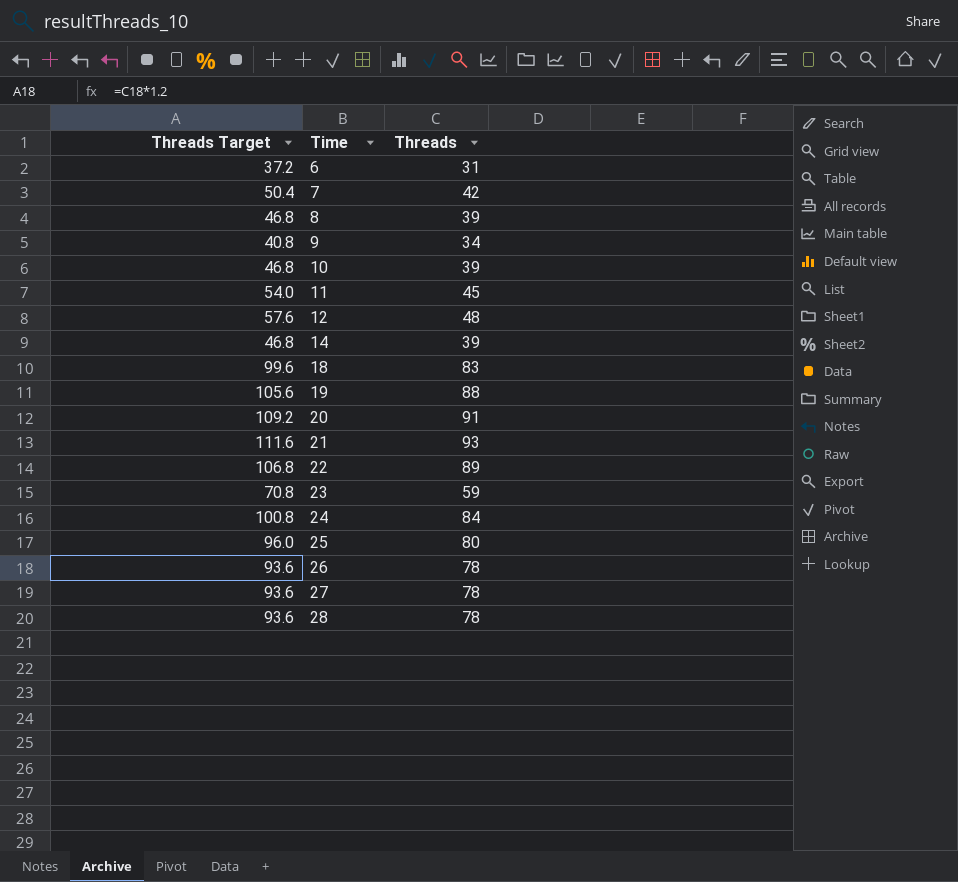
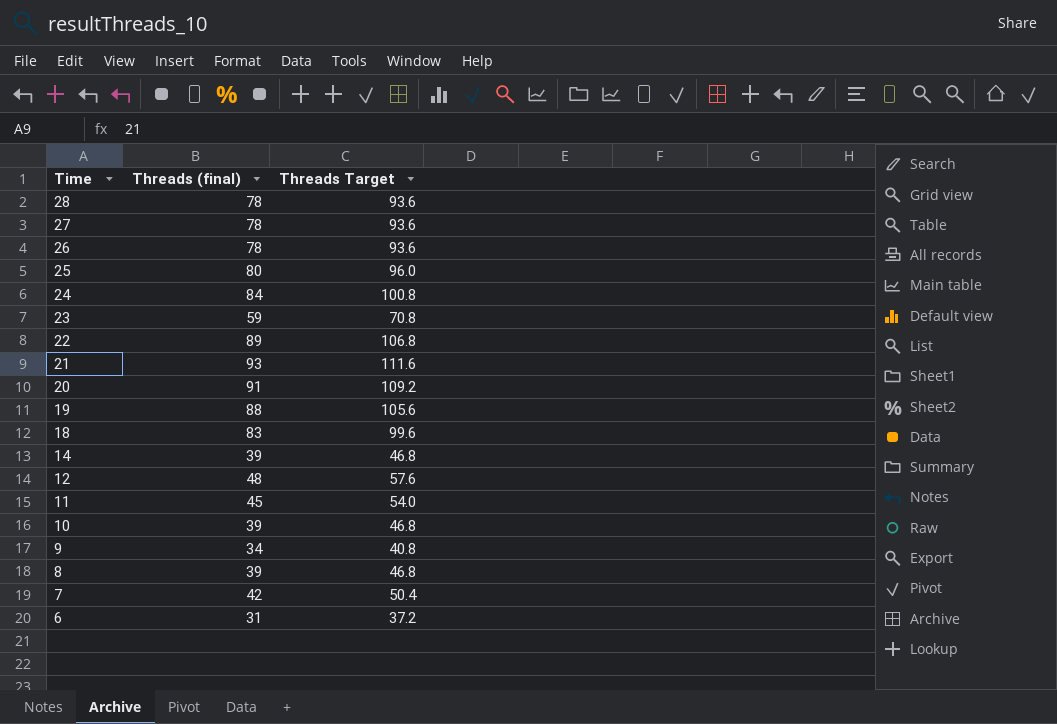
row order: Time ascending -> Time descending
column name: Threads -> Threads (final)
column Threads Target | position: 1 -> 3

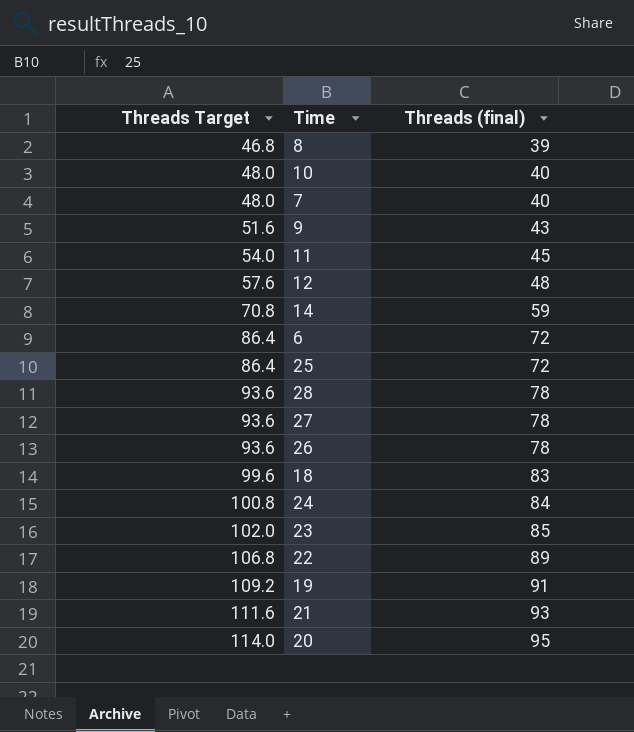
row order: Time descending -> Threads Target ascending
column Threads Target | position: 3 -> 1
10 | Threads Target: 46.8 -> 48.0
10 | Threads (final): 39 -> 40
7 | Threads Target: 50.4 -> 48.0
7 | Threads (final): 42 -> 40
9 | Threads Target: 40.8 -> 51.6
9 | Threads (final): 34 -> 43
14 | Threads Target: 46.8 -> 70.8
14 | Threads (final): 39 -> 59
6 | Threads Target: 37.2 -> 86.4
6 | Threads (final): 31 -> 72
25 | Threads Target: 96.0 -> 86.4
25 | Threads (final): 80 -> 72
23 | Threads Target: 70.8 -> 102.0
23 | Threads (final): 59 -> 85
19 | Threads Target: 105.6 -> 109.2
19 | Threads (final): 88 -> 91
20 | Threads Target: 109.2 -> 114.0
20 | Threads (final): 91 -> 95

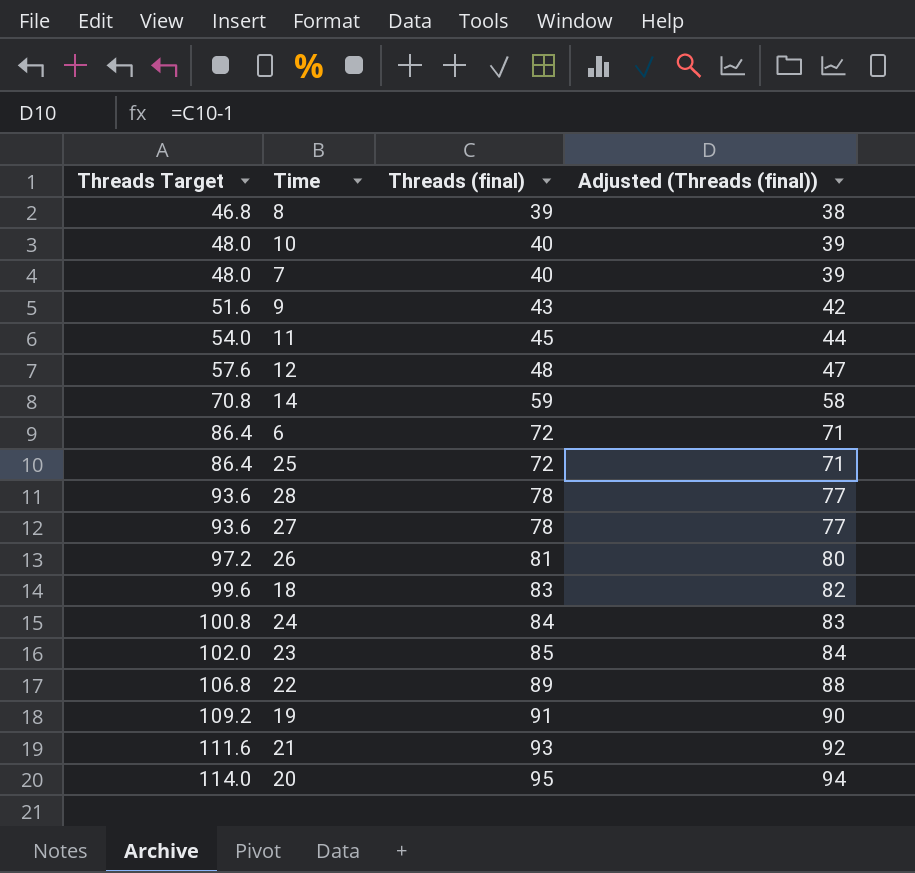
column Adjusted (Threads (final)) | formula: none -> [Threads (final)] - 1
26 | Threads Target: 93.6 -> 97.2
26 | Threads (final): 78 -> 81

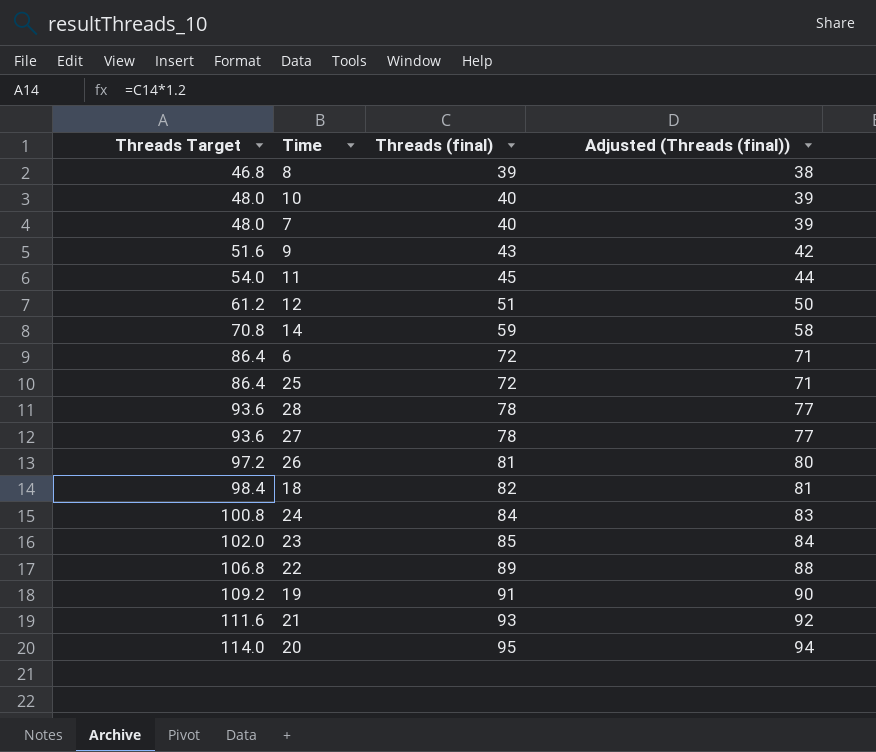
12 | Threads Target: 57.6 -> 61.2
12 | Threads (final): 48 -> 51
12 | Adjusted (Threads (final)): 47 -> 50
18 | Threads Target: 99.6 -> 98.4
18 | Threads (final): 83 -> 82
18 | Adjusted (Threads (final)): 82 -> 81

